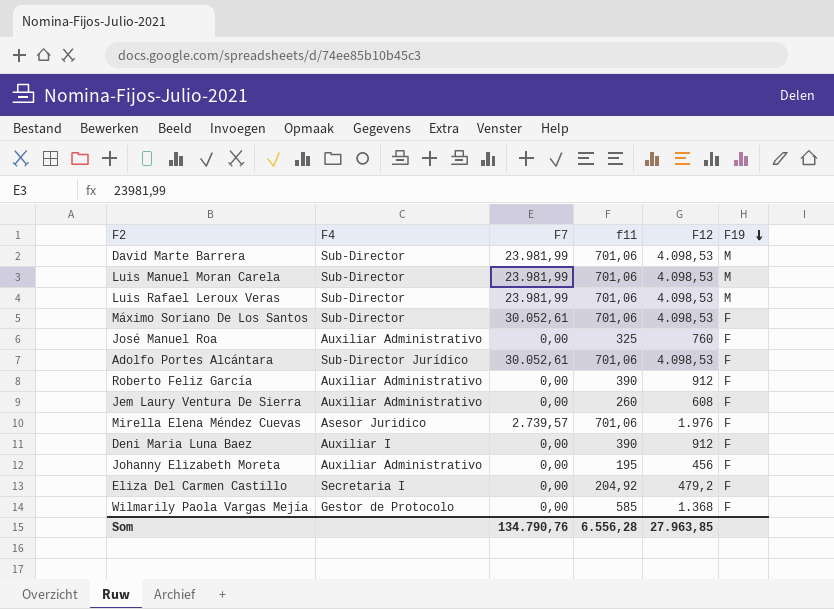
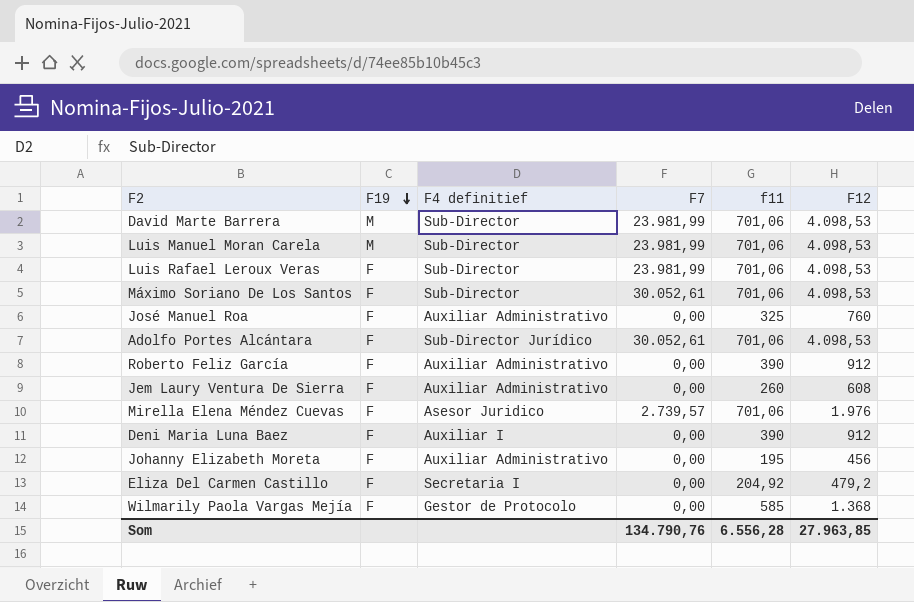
column F19 | position: 6 -> 2
column name: F4 -> F4 definitief
Luis Rafael Leroux Veras | F19: M -> F

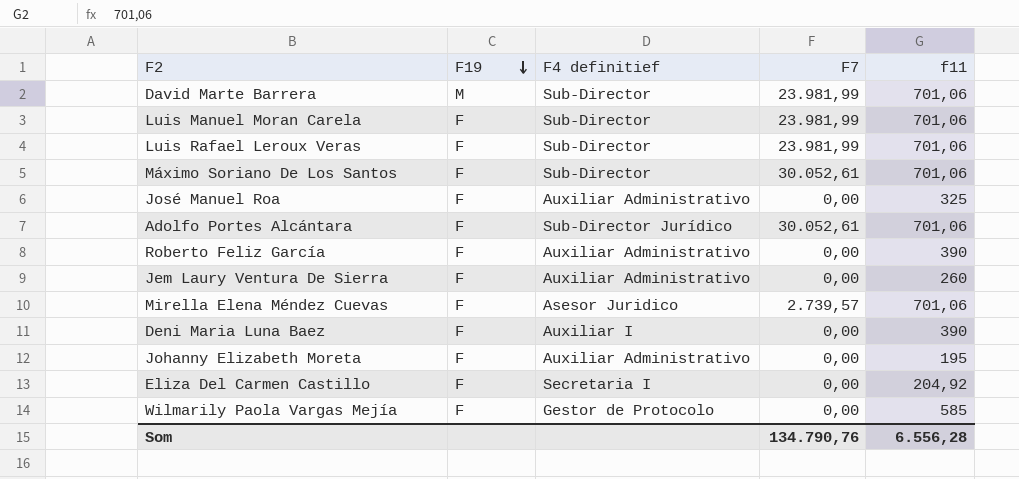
column F12 | position: 6 -> none
Luis Manuel Moran Carela | F19: M -> F

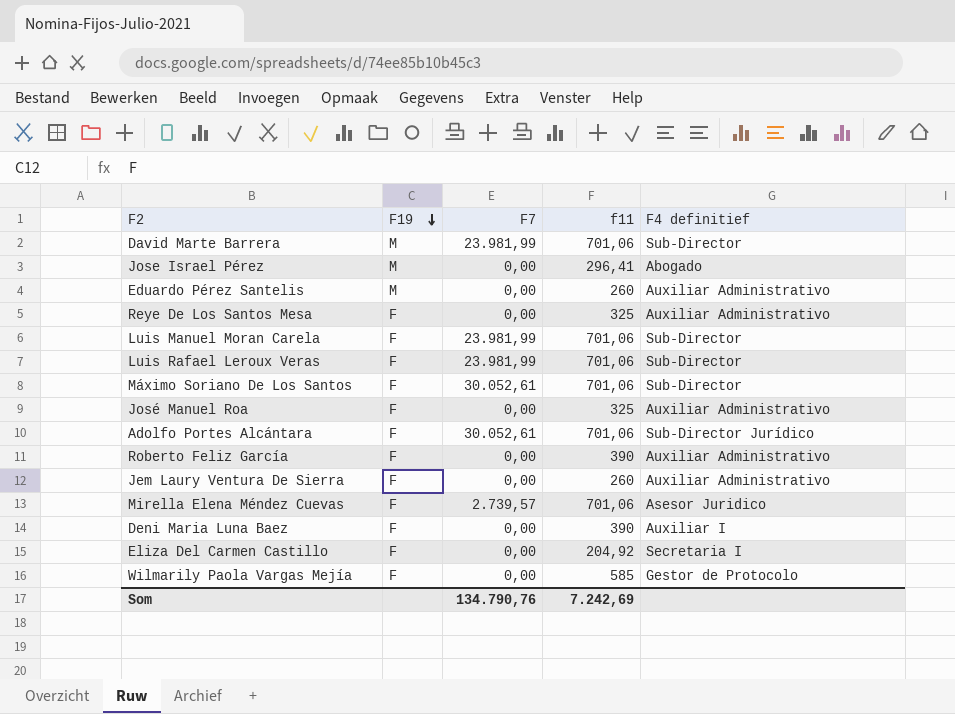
column F4 definitief | position: 3 -> 5
row Johanny Elizabeth Moreta: F | Auxiliar Administrativo | 0,00 | 195 -> none
row Jose Israel Pérez: none -> M | 0,00 | 296,41 | Abogado
row Eduardo Pérez Santelis: none -> M | 0,00 | 260 | Auxiliar Administrativo
row Reye De Los Santos Mesa: none -> F | 0,00 | 325 | Auxiliar Administrativo
Som | f11: 6.556,28 -> 7.242,69

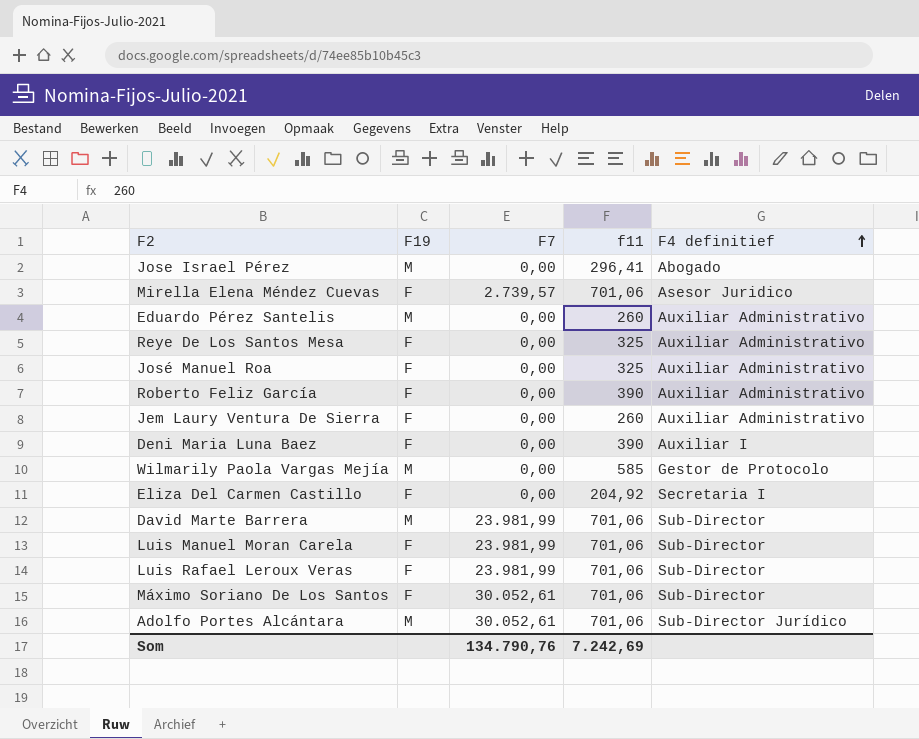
row order: F19 descending -> F4 definitief ascending
Wilmarily Paola Vargas Mejía | F19: F -> M
Adolfo Portes Alcántara | F19: F -> M

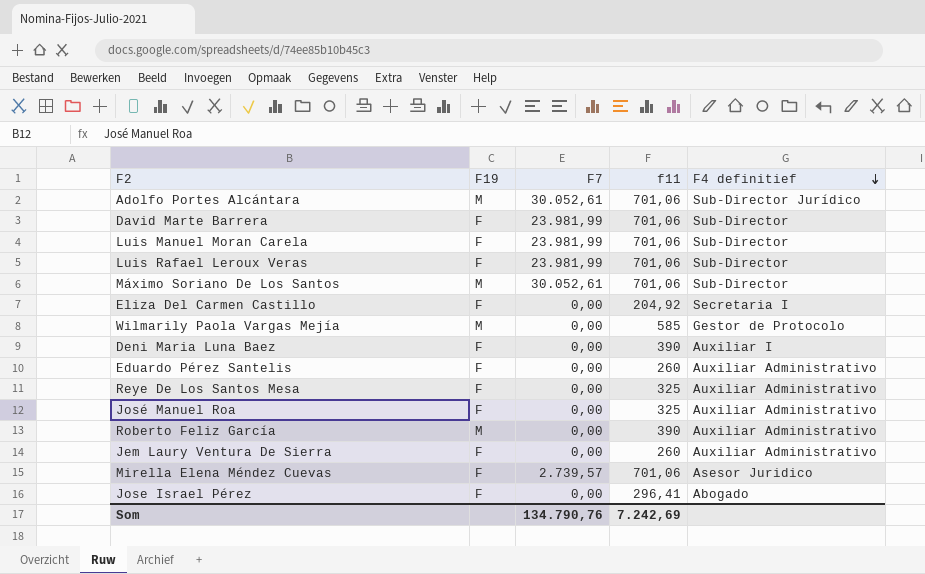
row order: F4 definitief ascending -> F4 definitief descending
David Marte Barrera | F19: M -> F
Máximo Soriano De Los Santos | F19: F -> M
Eduardo Pérez Santelis | F19: M -> F
Roberto Feliz García | F19: F -> M
Jose Israel Pérez | F19: M -> F

